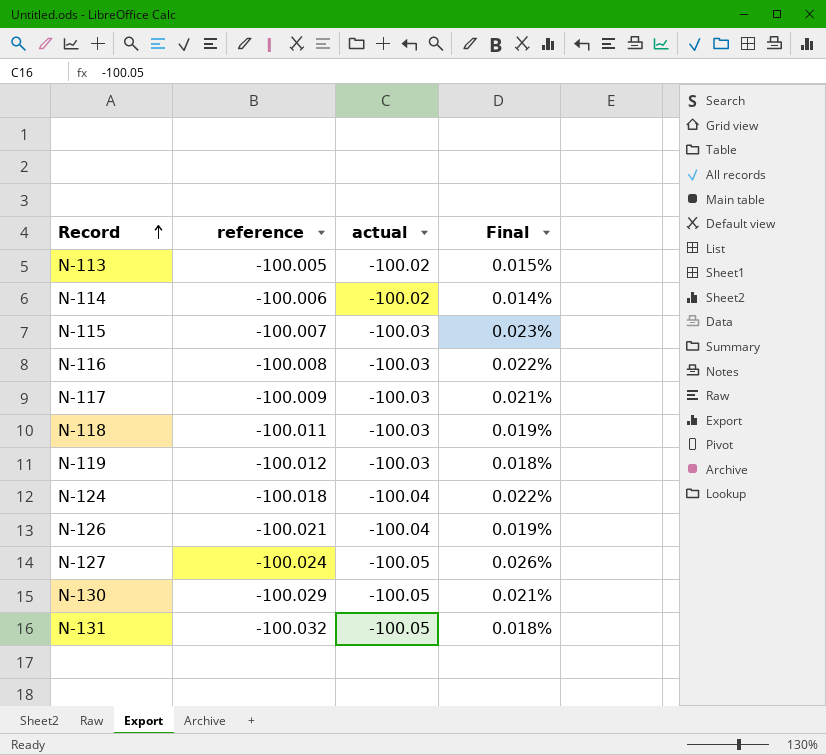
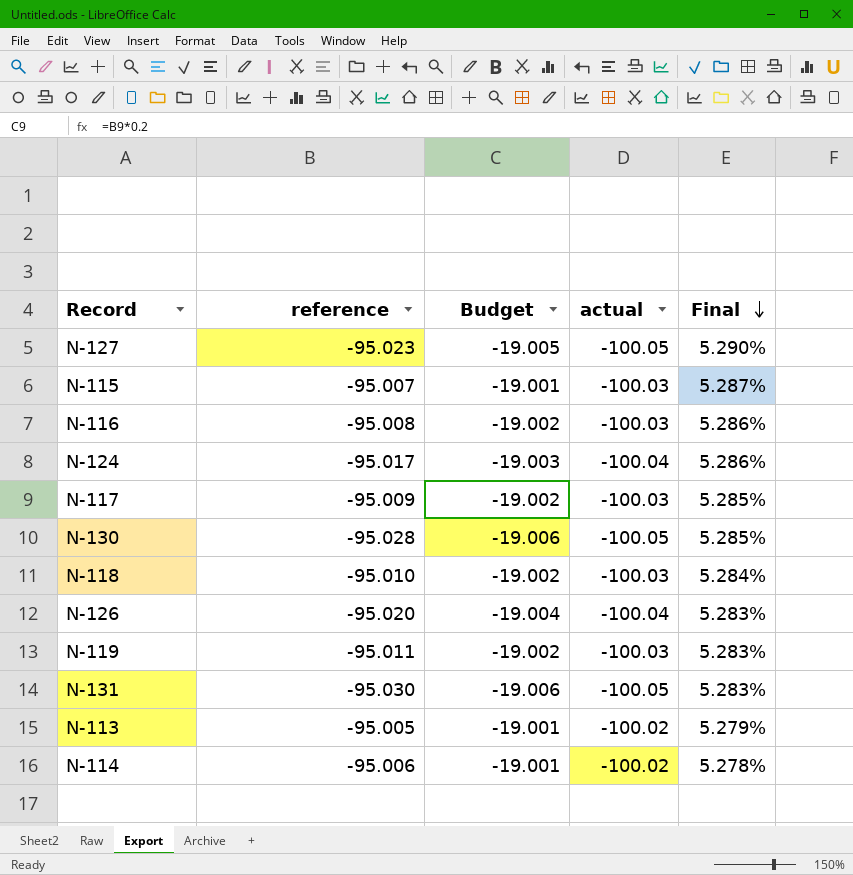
row order: Record ascending -> Final descending
column Budget | formula: none -> [reference] * 0.2
N-127 | reference: -100.024 -> -95.023
N-127 | Final: 0.026% -> 5.290%
N-115 | reference: -100.007 -> -95.007
N-115 | Final: 0.023% -> 5.287%
N-116 | reference: -100.008 -> -95.008
N-116 | Final: 0.022% -> 5.286%
N-124 | reference: -100.018 -> -95.017
N-124 | Final: 0.022% -> 5.286%
N-117 | reference: -100.009 -> -95.009
N-117 | Final: 0.021% -> 5.285%
N-130 | reference: -100.029 -> -95.028
N-130 | Final: 0.021% -> 5.285%
N-118 | reference: -100.011 -> -95.010
N-118 | Final: 0.019% -> 5.284%
N-126 | reference: -100.021 -> -95.020
N-126 | Final: 0.019% -> 5.283%
N-119 | reference: -100.012 -> -95.011
N-119 | Final: 0.018% -> 5.283%
N-131 | reference: -100.032 -> -95.030
N-131 | Final: 0.018% -> 5.283%
N-113 | reference: -100.005 -> -95.005
N-113 | Final: 0.015% -> 5.279%
N-114 | reference: -100.006 -> -95.006
N-114 | Final: 0.014% -> 5.278%

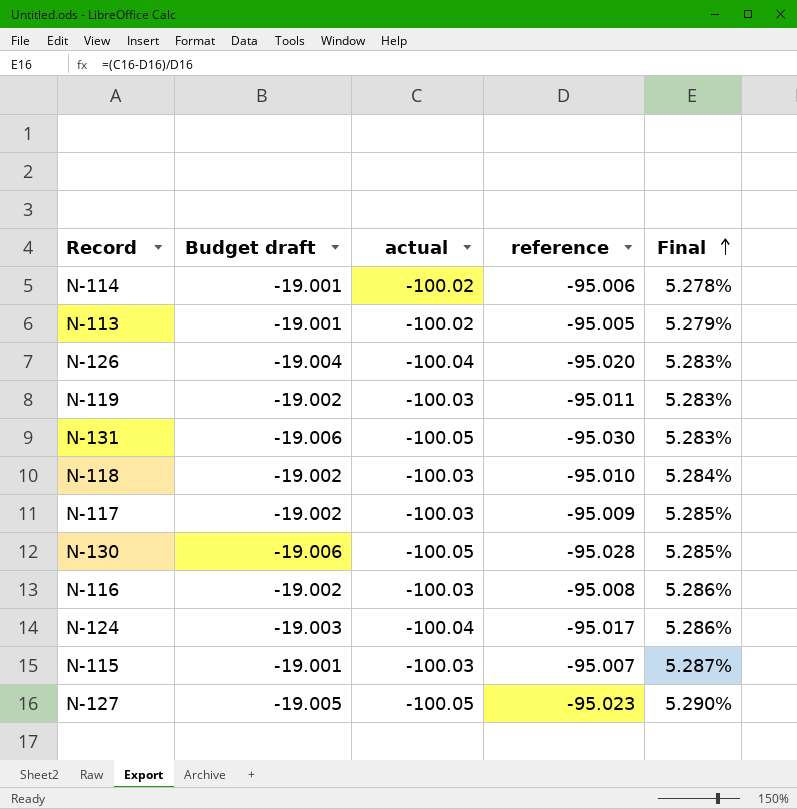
row order: Final descending -> Final ascending
column name: Budget -> Budget draft
column reference | position: 2 -> 4

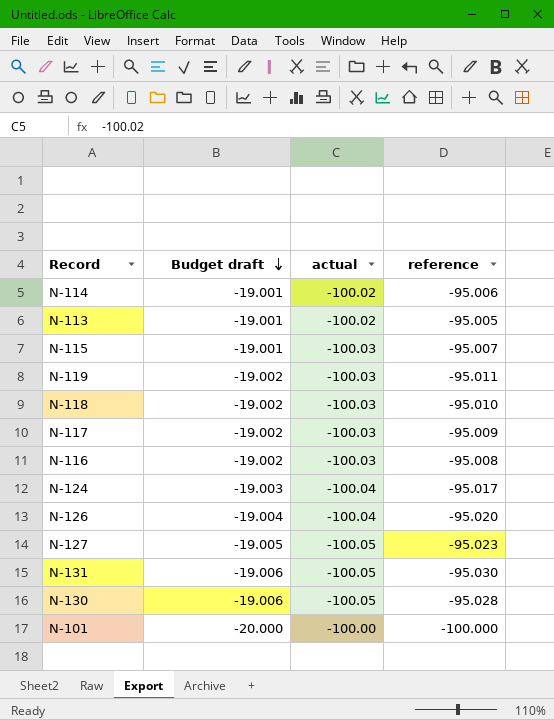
row order: Final ascending -> Budget draft descending
column Final | formula: ([actual] - [reference]) / [reference] -> none
row N-101: none -> -20.000 | -100.00 | -100.000

